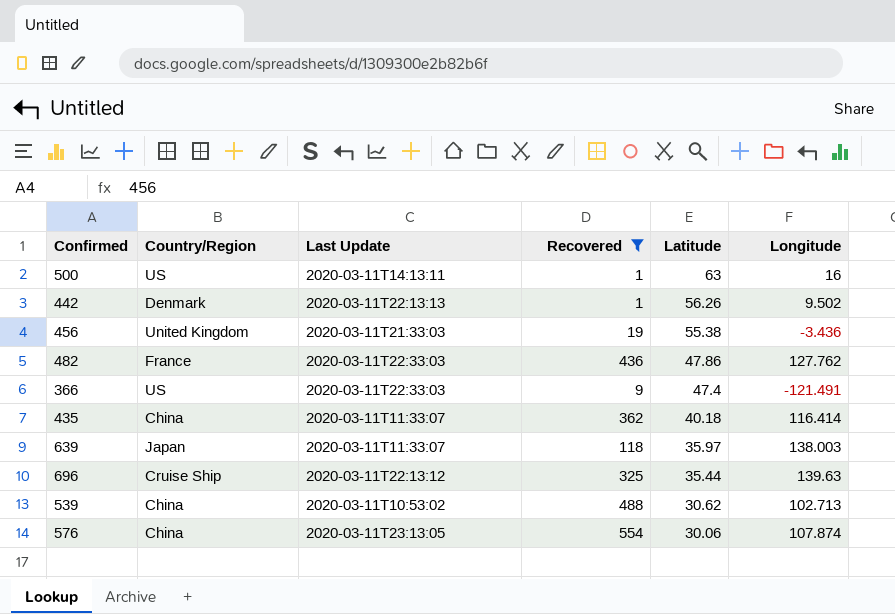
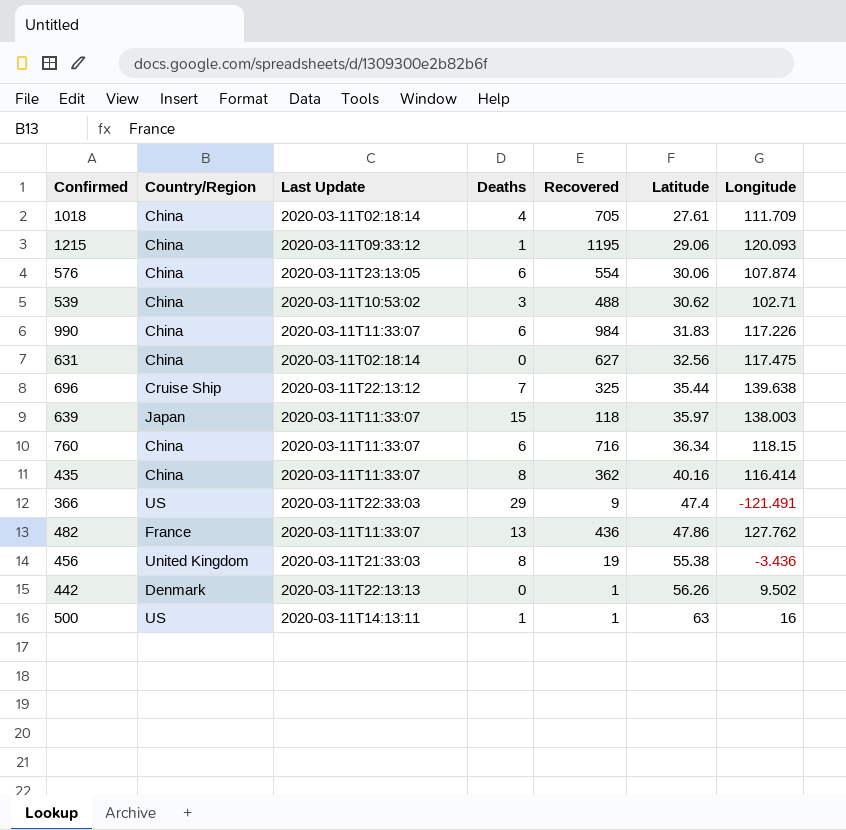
filter: Recovered <= 554 -> none
row order: Latitude descending -> Latitude ascending
column Deaths | position: none -> 4
539 | Longitude: 102.713 -> 102.71
696 | Longitude: 139.63 -> 139.638
435 | Latitude: 40.18 -> 40.16
482 | Last Update: 2020-03-11T22:33:03 -> 2020-03-11T11:33:07

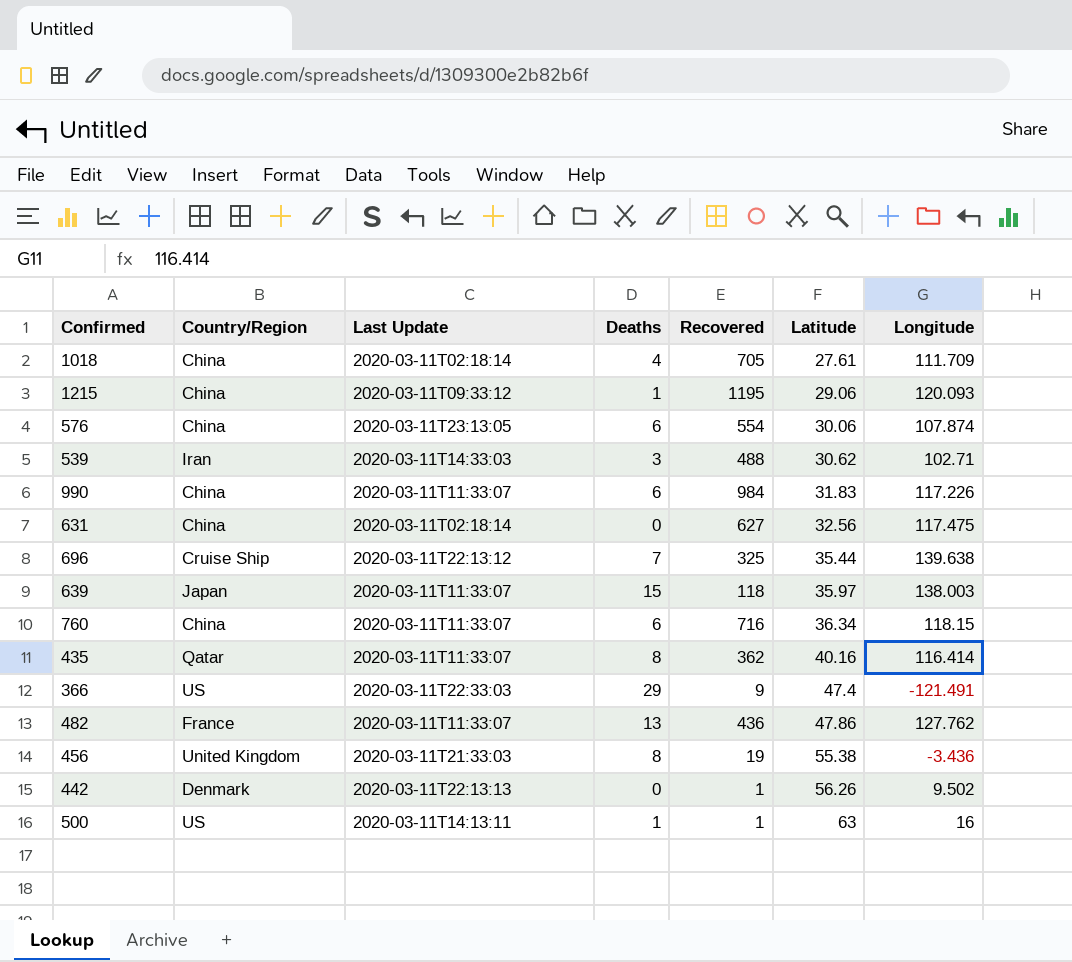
539 | Country/Region: China -> Iran
539 | Last Update: 2020-03-11T10:53:02 -> 2020-03-11T14:33:03
435 | Country/Region: China -> Qatar

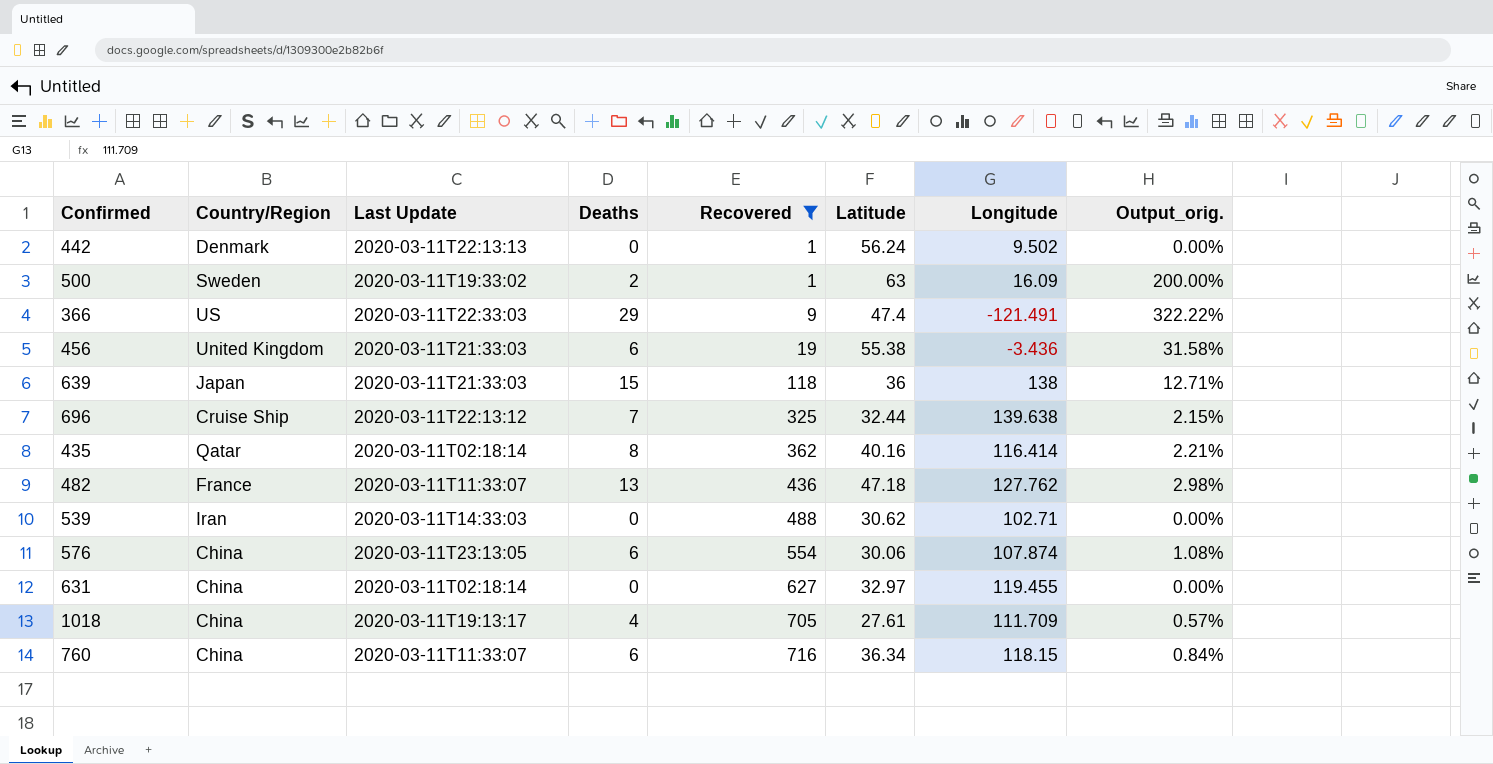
filter: none -> Recovered <= 716
row order: Latitude ascending -> Recovered ascending
column Output_orig. | formula: none -> [Deaths] / [Recovered]
442 | Latitude: 56.26 -> 56.24
500 | Country/Region: US -> Sweden
500 | Last Update: 2020-03-11T14:13:11 -> 2020-03-11T19:33:02
500 | Deaths: 1 -> 2
500 | Longitude: 16 -> 16.09
456 | Deaths: 8 -> 6
639 | Last Update: 2020-03-11T11:33:07 -> 2020-03-11T21:33:03
639 | Latitude: 35.97 -> 36
639 | Longitude: 138.003 -> 138
696 | Latitude: 35.44 -> 32.44
435 | Last Update: 2020-03-11T11:33:07 -> 2020-03-11T02:18:14
482 | Latitude: 47.86 -> 47.18
539 | Deaths: 3 -> 0
631 | Latitude: 32.56 -> 32.97
631 | Longitude: 117.475 -> 119.455
1018 | Last Update: 2020-03-11T02:18:14 -> 2020-03-11T19:13:17

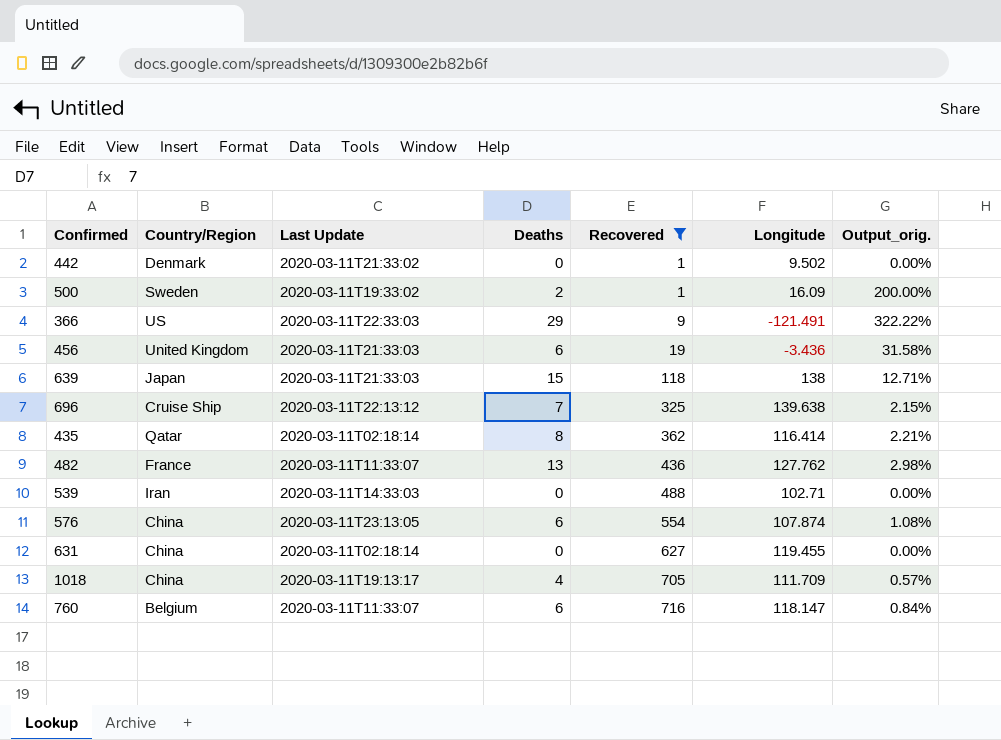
column Latitude | position: 6 -> none
442 | Last Update: 2020-03-11T22:13:13 -> 2020-03-11T21:33:02
760 | Country/Region: China -> Belgium
760 | Longitude: 118.15 -> 118.147

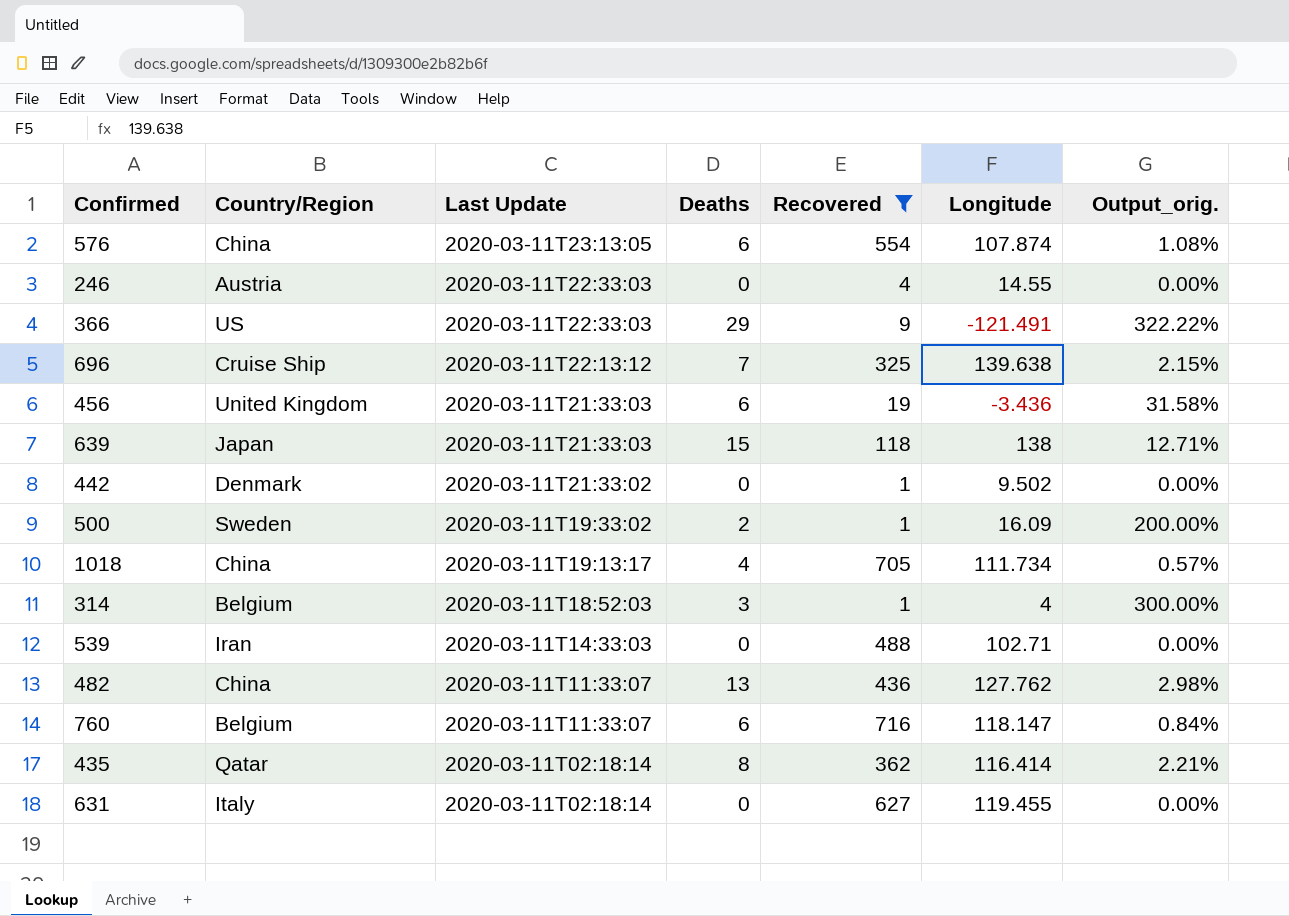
row order: Recovered ascending -> Last Update descending
row 246: none -> Austria | 2020-03-11T22:33:03 | 0 | 4 | 14.55 | 0.00%
1018 | Longitude: 111.709 -> 111.734
row 314: none -> Belgium | 2020-03-11T18:52:03 | 3 | 1 | 4 | 300.00%
482 | Country/Region: France -> China
631 | Country/Region: China -> Italy

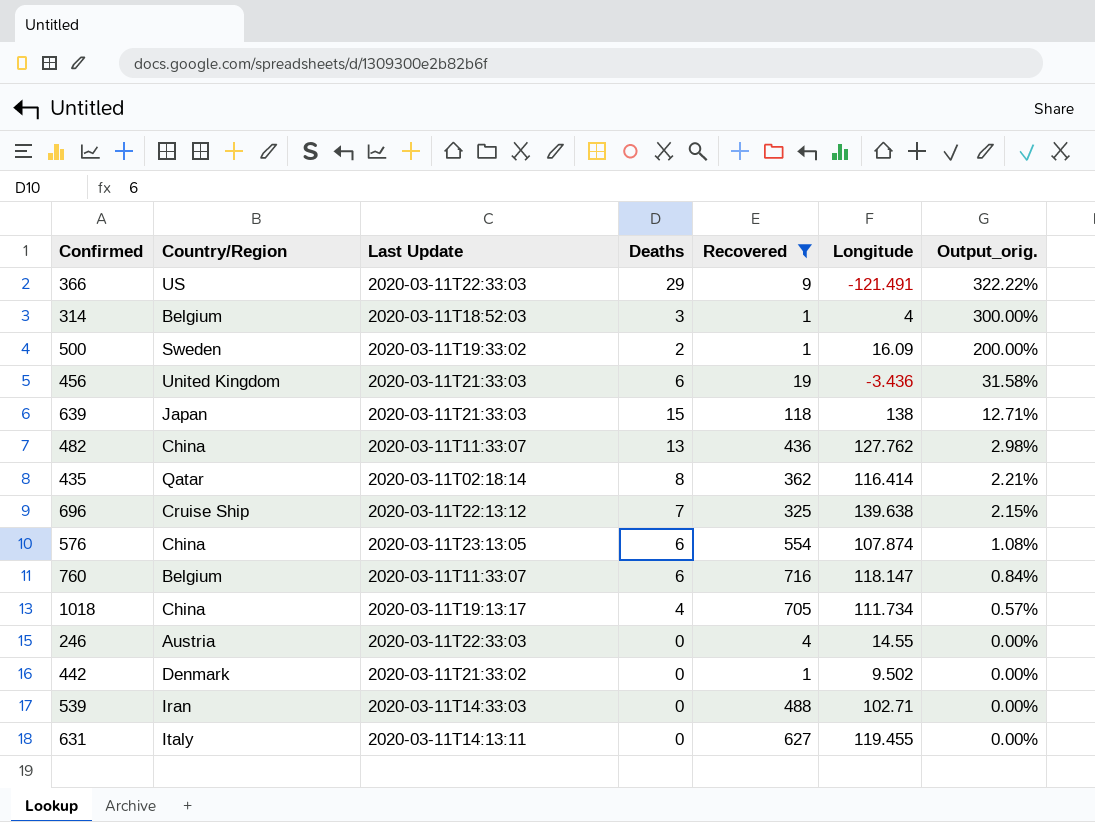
row order: Last Update descending -> Output_orig. descending
631 | Last Update: 2020-03-11T02:18:14 -> 2020-03-11T14:13:11

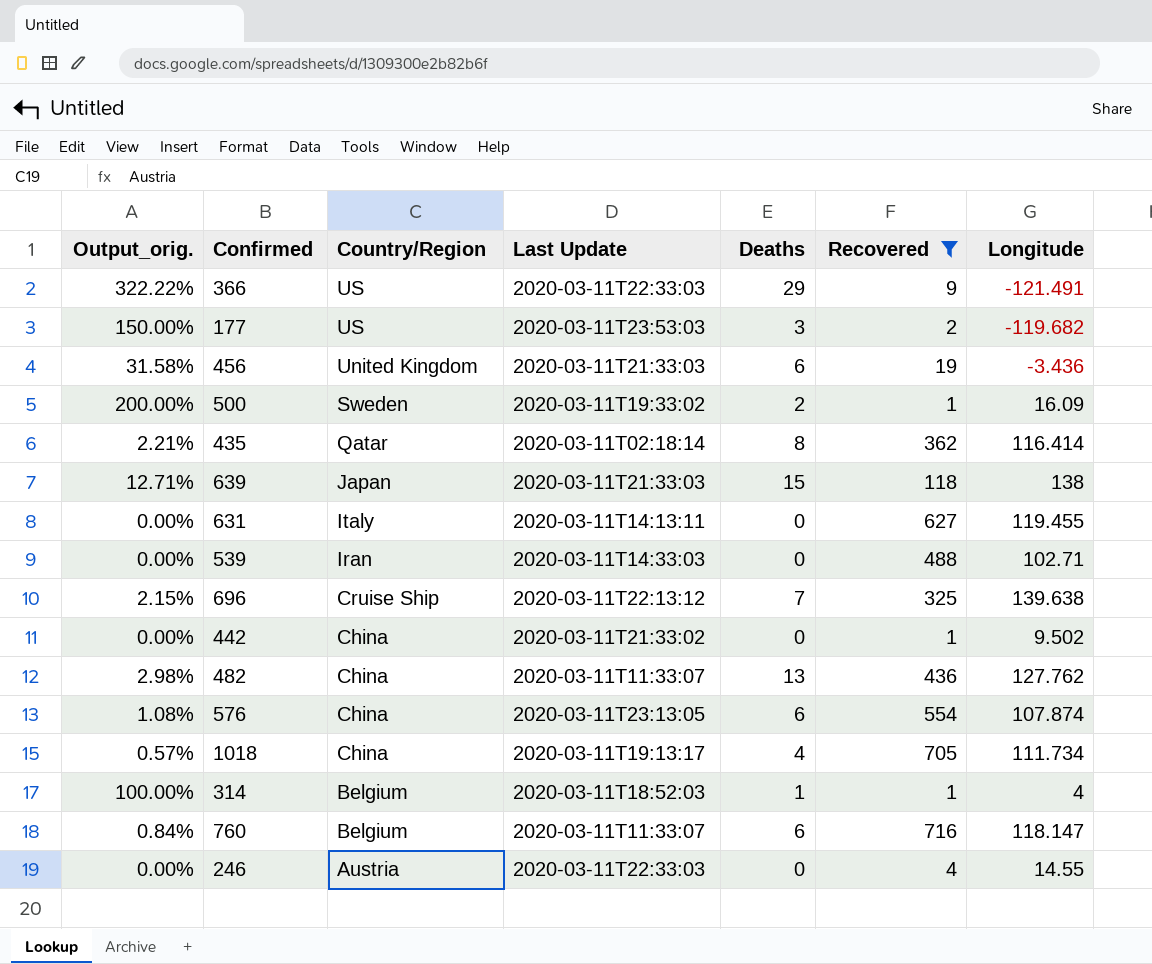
row order: Output_orig. descending -> Country/Region descending
column Output_orig. | position: 7 -> 1
row 177: none -> 150.00% | US | 2020-03-11T23:53:03 | 3 | 2 | -119.682
442 | Country/Region: Denmark -> China
314 | Output_orig.: 300.00% -> 100.00%
314 | Deaths: 3 -> 1

